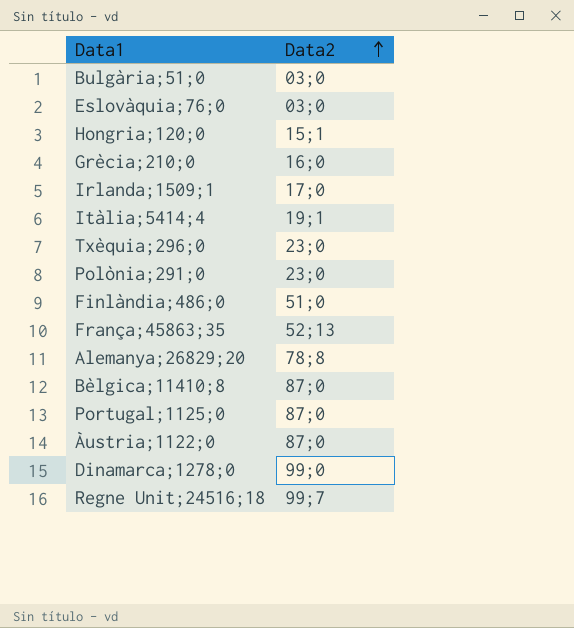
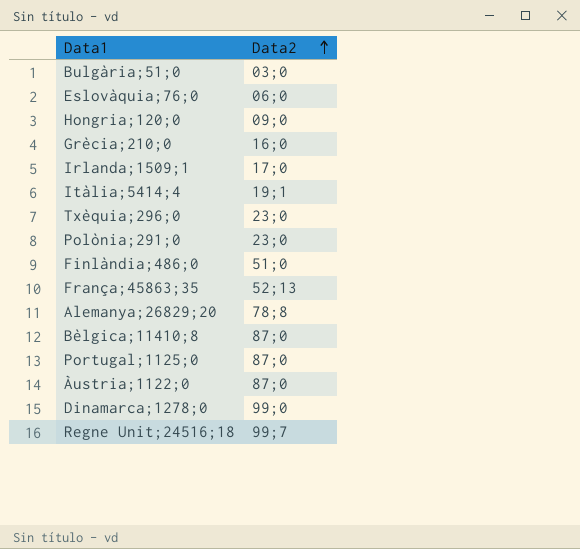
Eslovàquia;76;0 | Data2: 03;0 -> 06;0
Hongria;120;0 | Data2: 15;1 -> 09;0

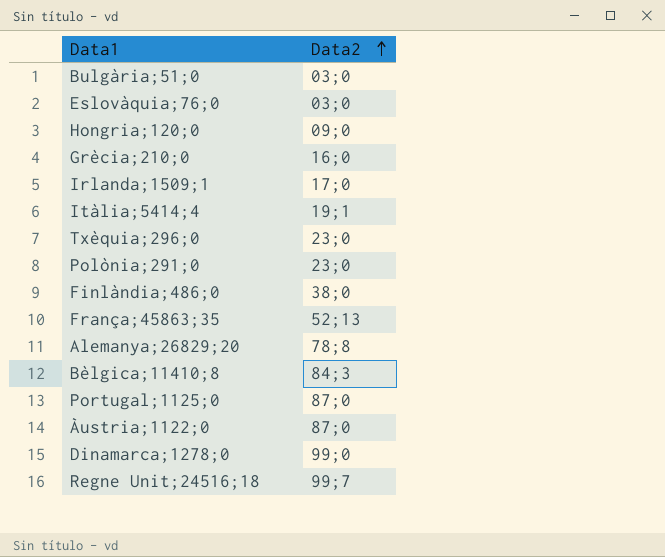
Eslovàquia;76;0 | Data2: 06;0 -> 03;0
Finlàndia;486;0 | Data2: 51;0 -> 38;0
Bèlgica;11410;8 | Data2: 87;0 -> 84;3

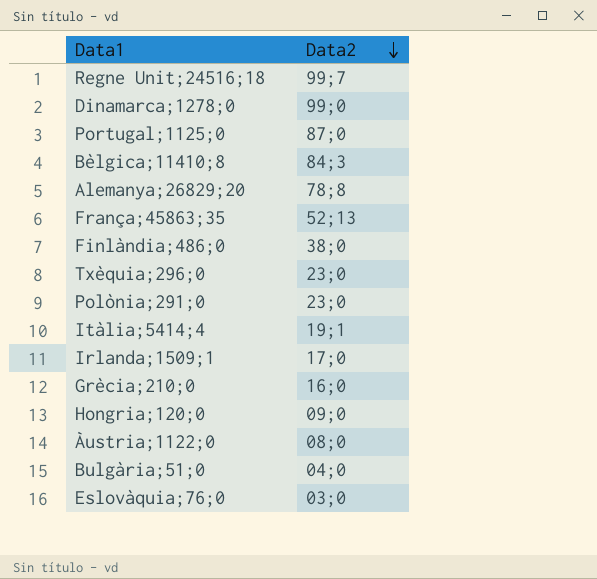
row order: Data2 ascending -> Data2 descending
Àustria;1122;0 | Data2: 87;0 -> 08;0
Bulgària;51;0 | Data2: 03;0 -> 04;0

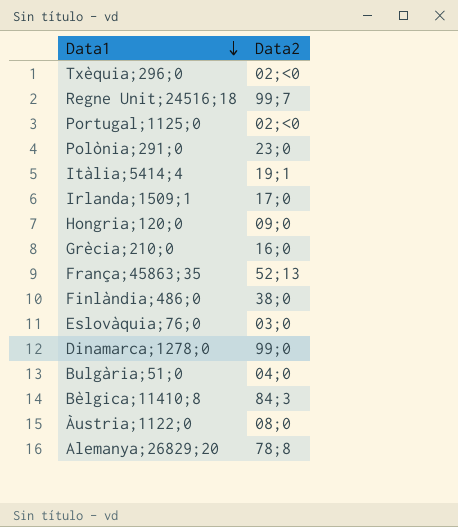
row order: Data2 descending -> Data1 descending
Txèquia;296;0 | Data2: 23;0 -> 02;<0
Portugal;1125;0 | Data2: 87;0 -> 02;<0

